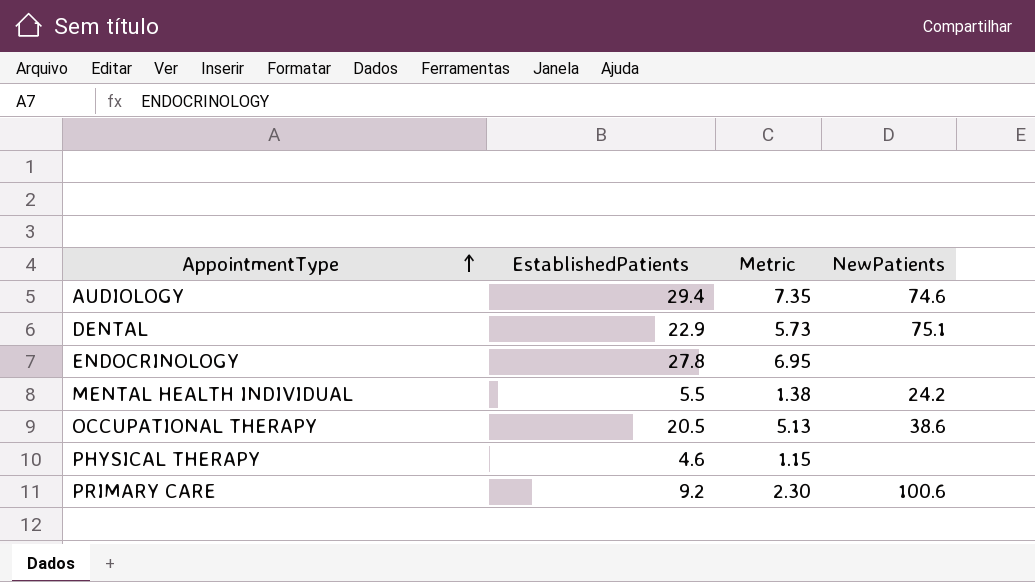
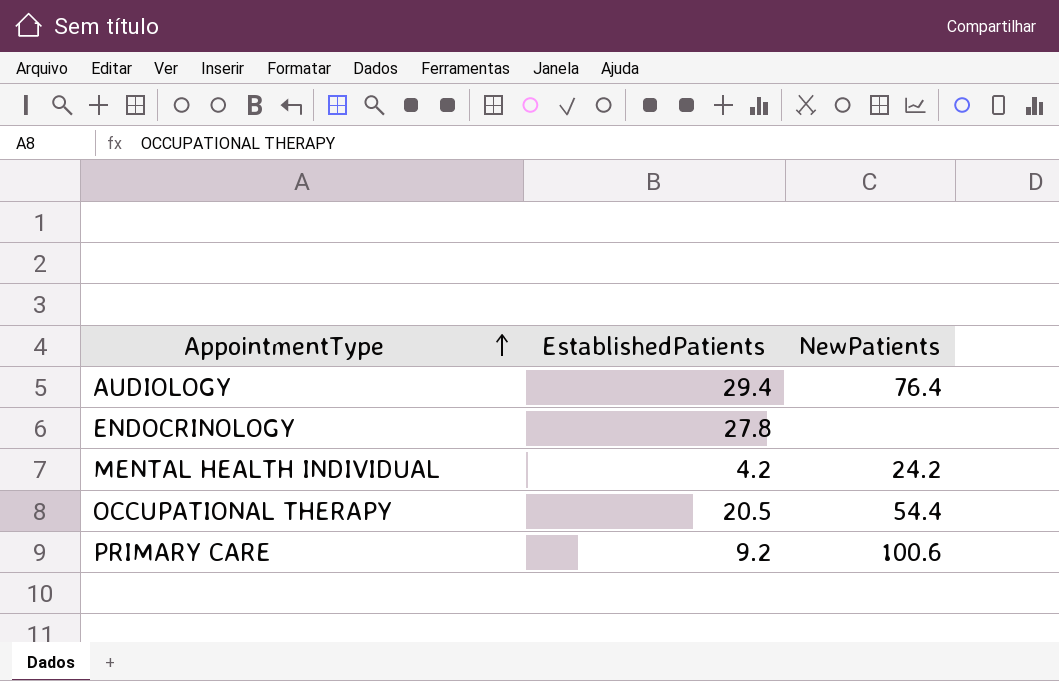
column Metric | formula: [EstablishedPatients] * 0.25 -> none
row DENTAL: 22.9 | 5.73 | 75.1 -> none
row PHYSICAL THERAPY: 4.6 | 1.15 | none -> none
AUDIOLOGY | NewPatients: 74.6 -> 76.4
MENTAL HEALTH INDIVIDUAL | EstablishedPatients: 5.5 -> 4.2
OCCUPATIONAL THERAPY | NewPatients: 38.6 -> 54.4

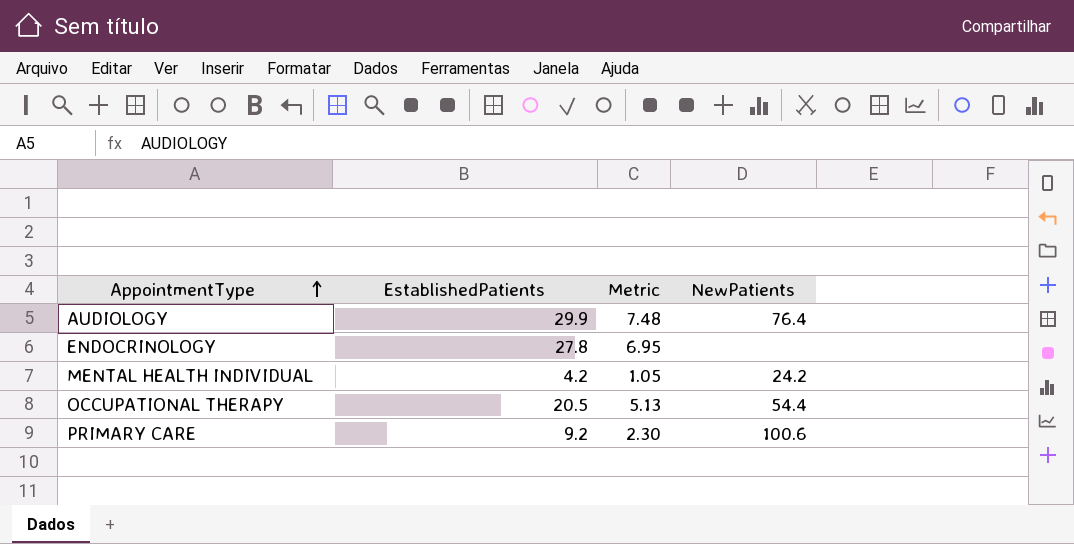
column Metric | formula: none -> [EstablishedPatients] * 0.25
AUDIOLOGY | EstablishedPatients: 29.4 -> 29.9

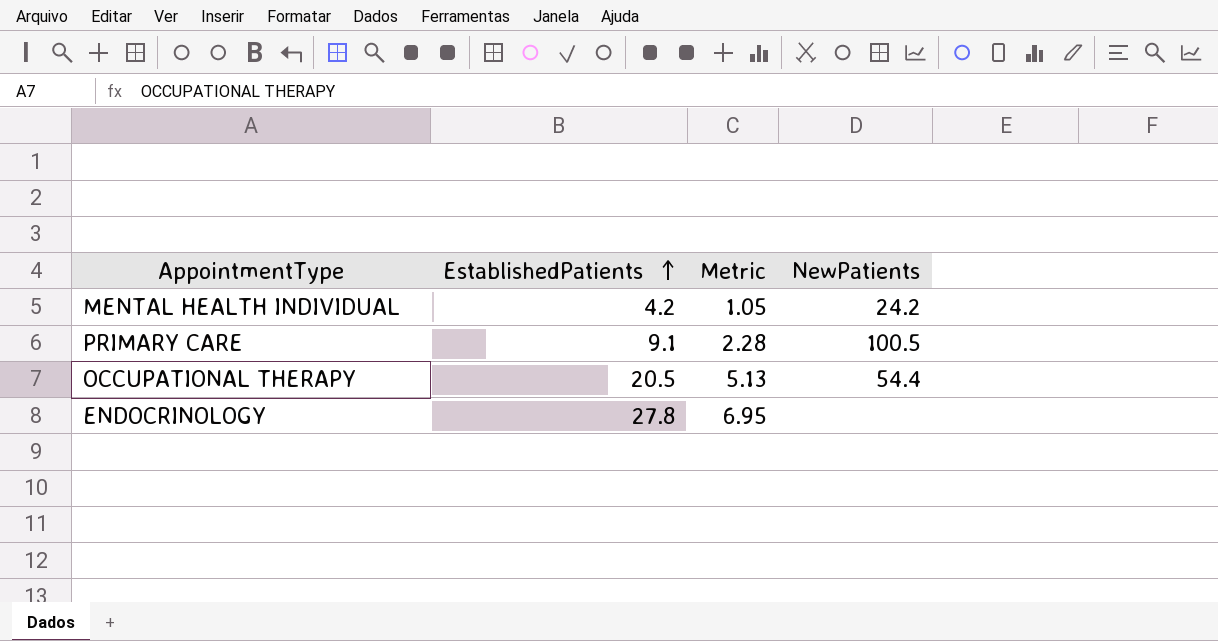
row order: AppointmentType ascending -> EstablishedPatients ascending
row AUDIOLOGY: 29.9 | 7.48 | 76.4 -> none
PRIMARY CARE | EstablishedPatients: 9.2 -> 9.1
PRIMARY CARE | Metric: 2.30 -> 2.28
PRIMARY CARE | NewPatients: 100.6 -> 100.5

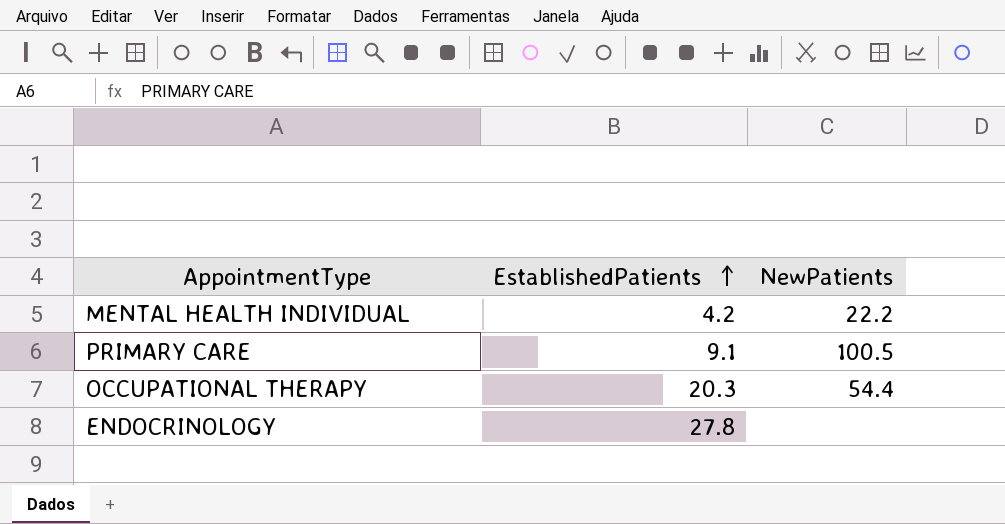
column Metric | formula: [EstablishedPatients] * 0.25 -> none
MENTAL HEALTH INDIVIDUAL | NewPatients: 24.2 -> 22.2
OCCUPATIONAL THERAPY | EstablishedPatients: 20.5 -> 20.3

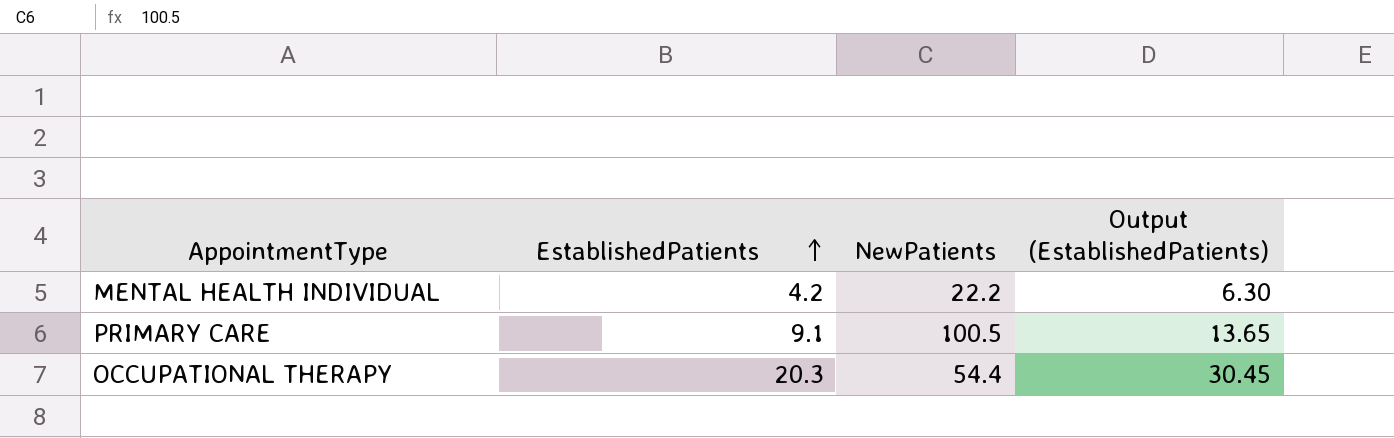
column Output (EstablishedPatients) | formula: none -> [EstablishedPatients] * 1.5
row ENDOCRINOLOGY: 27.8 | none -> none

